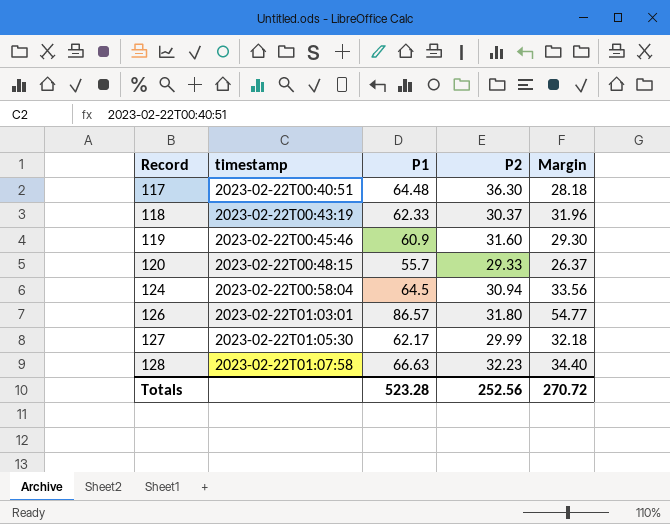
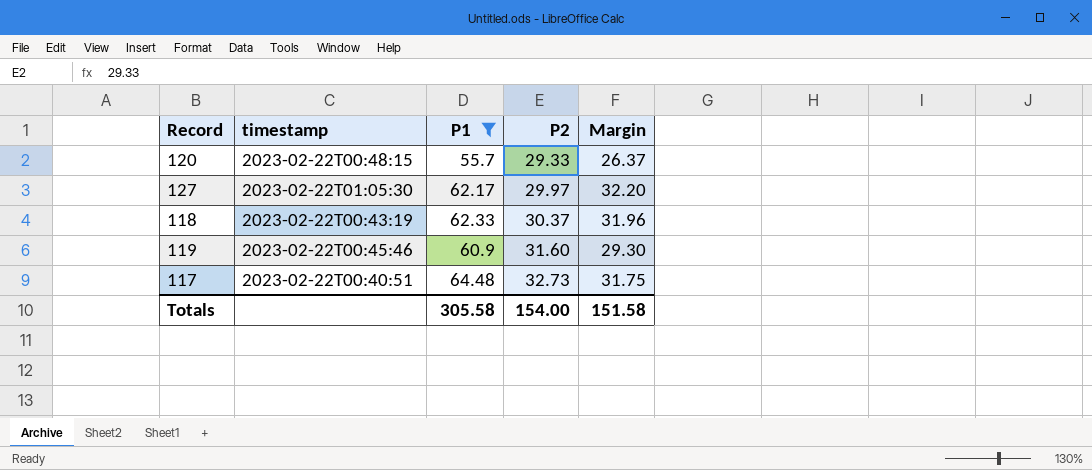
filter: none -> P1 <= 64.48
row order: Record ascending -> P2 ascending
127 | P2: 29.99 -> 29.97
127 | Margin: 32.18 -> 32.20
117 | P2: 36.30 -> 32.73
117 | Margin: 28.18 -> 31.75
Totals | P1: 523.28 -> 305.58
Totals | P2: 252.56 -> 154.00
Totals | Margin: 270.72 -> 151.58

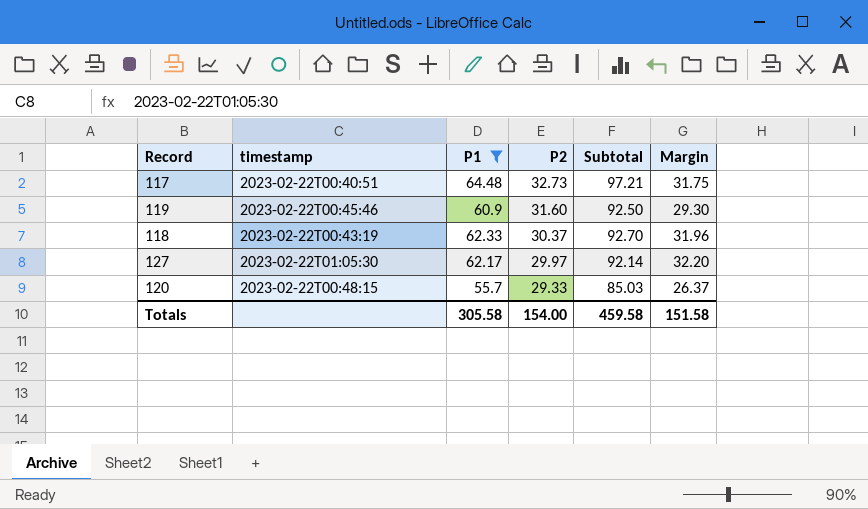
row order: P2 ascending -> P2 descending
column Subtotal | formula: none -> [P1] + [P2]

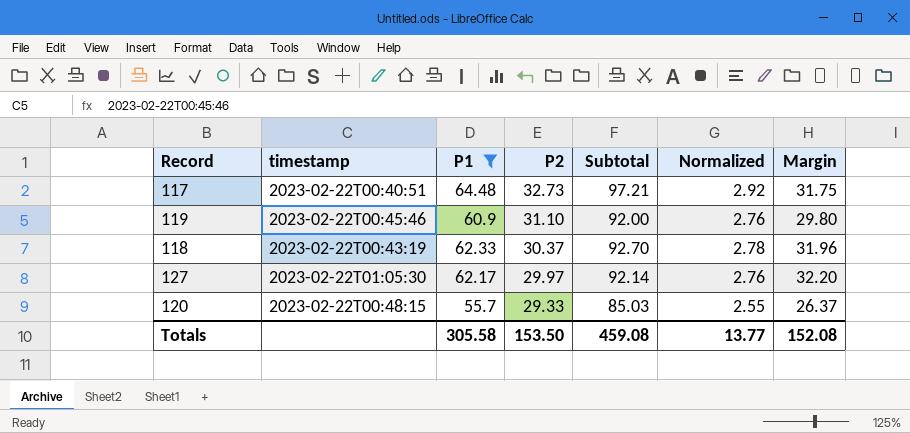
column Normalized | formula: none -> [Subtotal] * 0.03
119 | P2: 31.60 -> 31.10
119 | Subtotal: 92.50 -> 92.00
119 | Margin: 29.30 -> 29.80
Totals | P2: 154.00 -> 153.50
Totals | Subtotal: 459.58 -> 459.08
Totals | Margin: 151.58 -> 152.08

